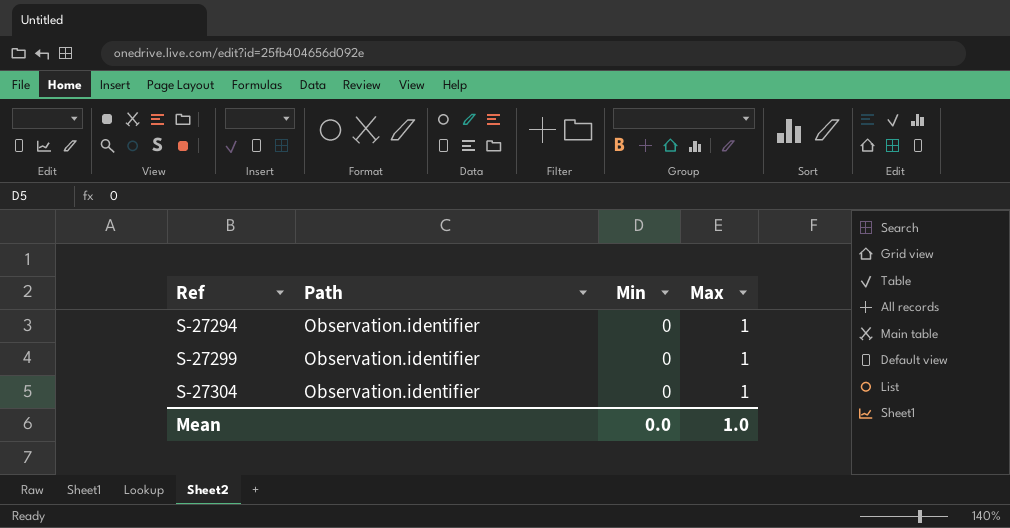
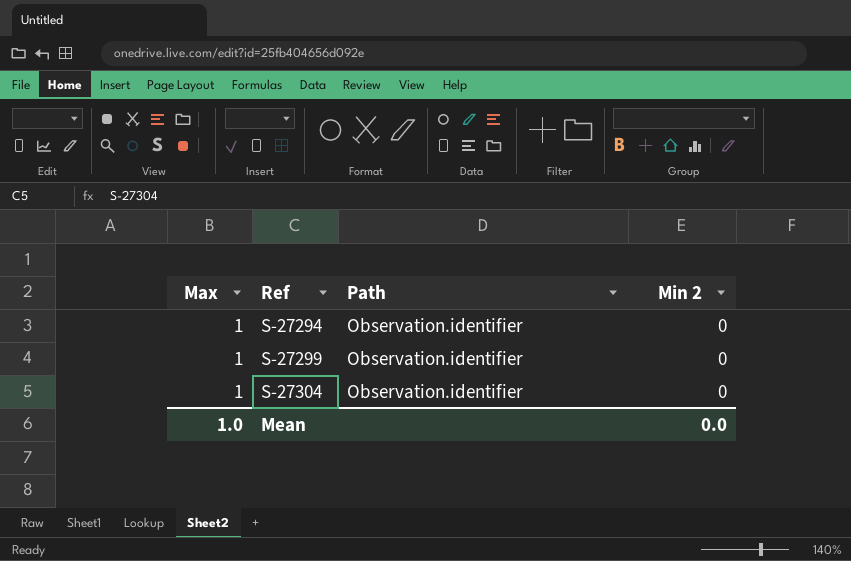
column Max | position: 4 -> 1
column name: Min -> Min 2

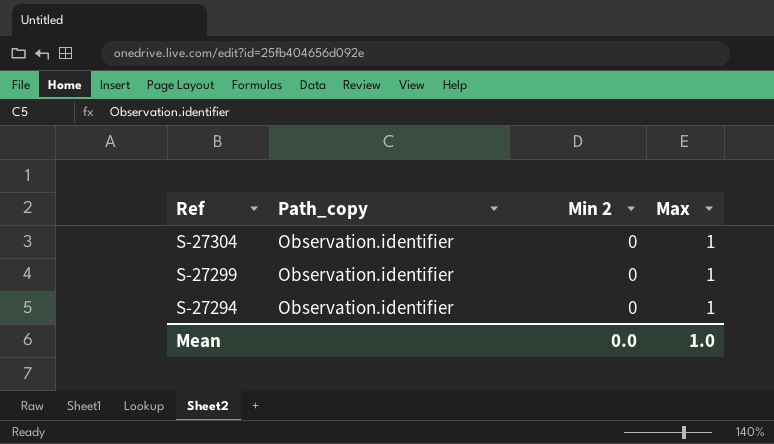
row order: Ref ascending -> Ref descending
column name: Path -> Path_copy
column Max | position: 1 -> 4

